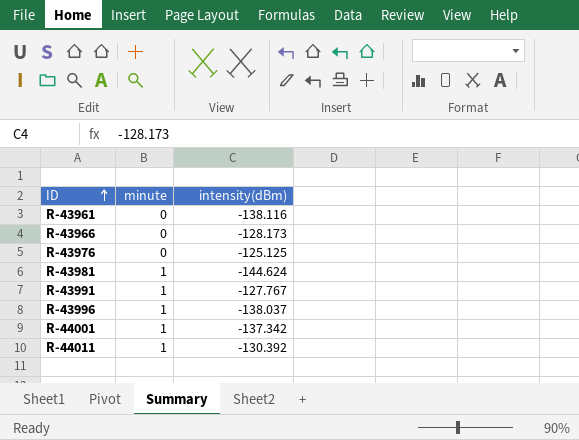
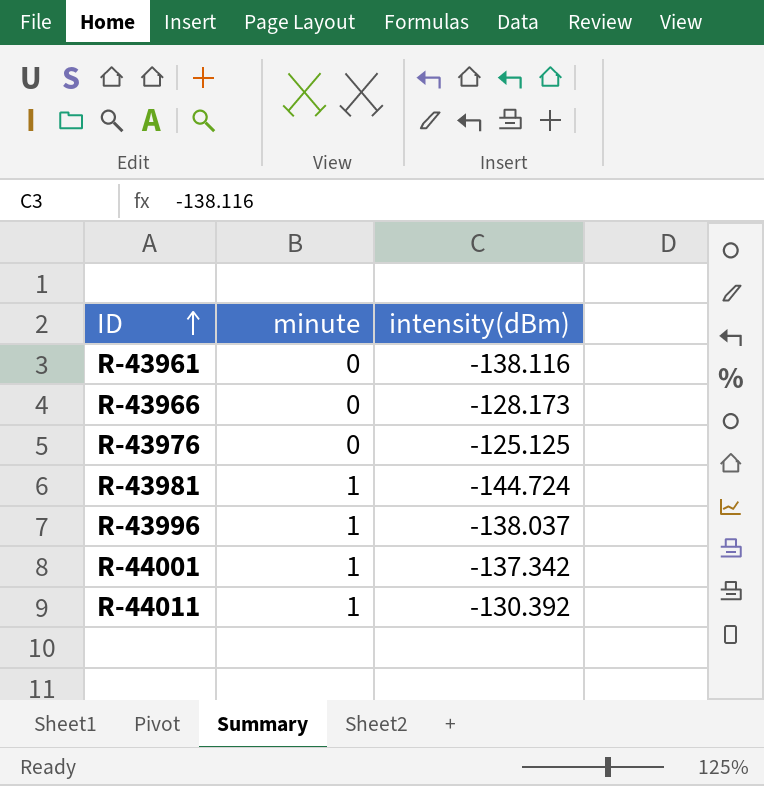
row R-43991: 1 | -127.767 -> none
R-43981 | intensity(dBm): -144.624 -> -144.724

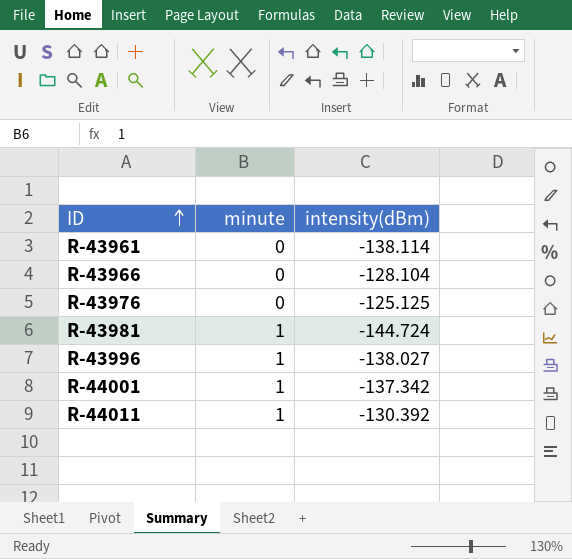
R-43961 | intensity(dBm): -138.116 -> -138.114
R-43966 | intensity(dBm): -128.173 -> -128.104
R-43996 | intensity(dBm): -138.037 -> -138.027

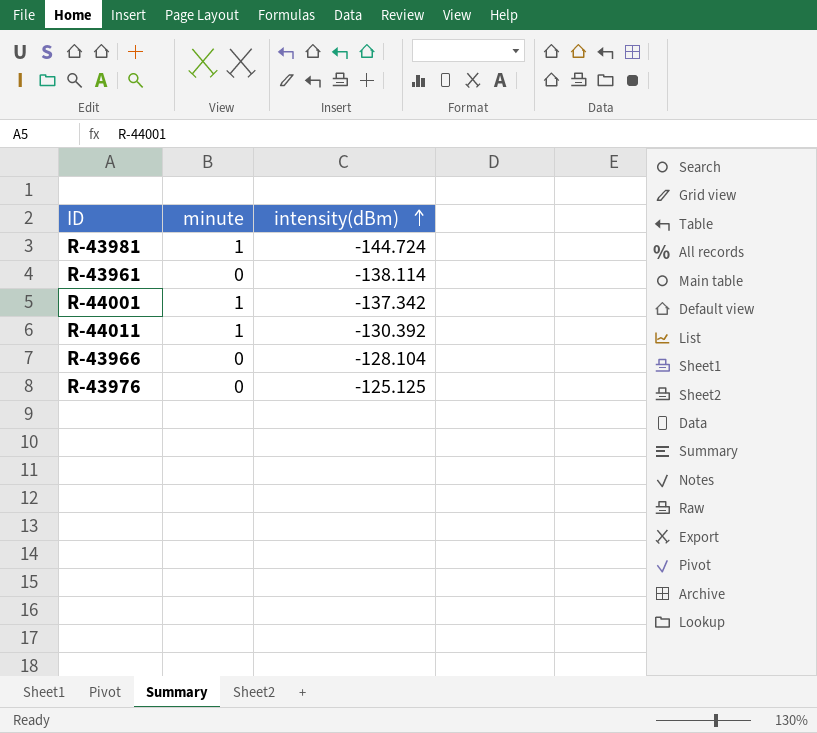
row order: ID ascending -> intensity(dBm) ascending
row R-43996: 1 | -138.027 -> none

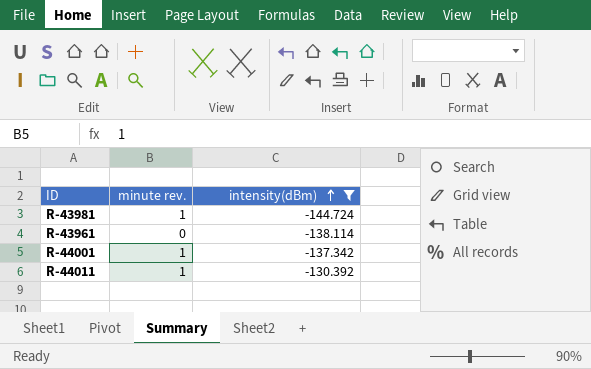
filter: none -> intensity(dBm) <= -130.392
column name: minute -> minute rev.

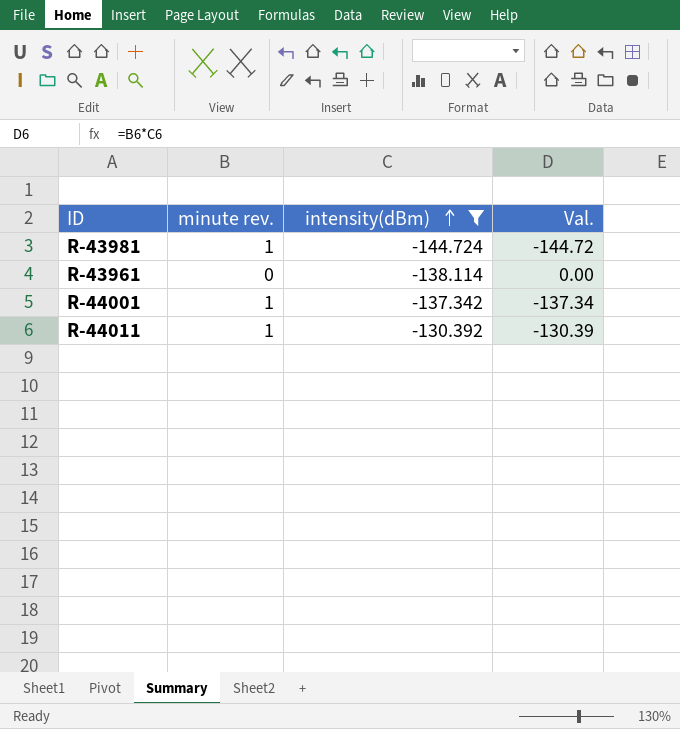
column Val. | formula: none -> [minute rev.] * [intensity(dBm)]

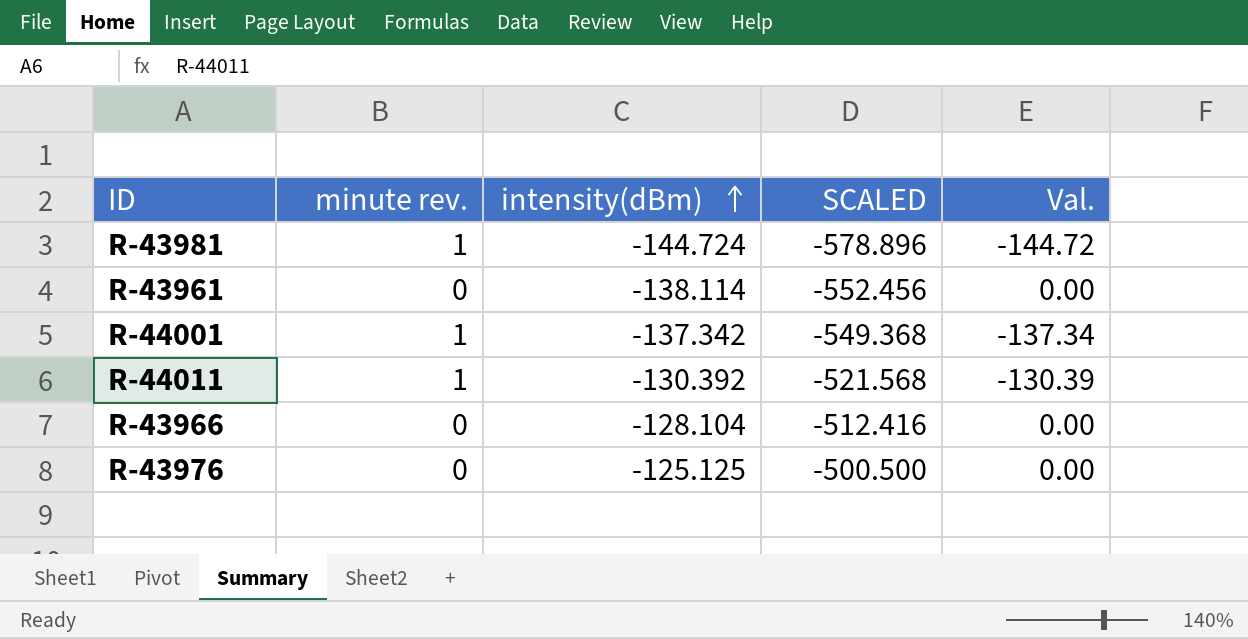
filter: intensity(dBm) <= -130.392 -> none
column SCALED | formula: none -> [intensity(dBm)] * 4

